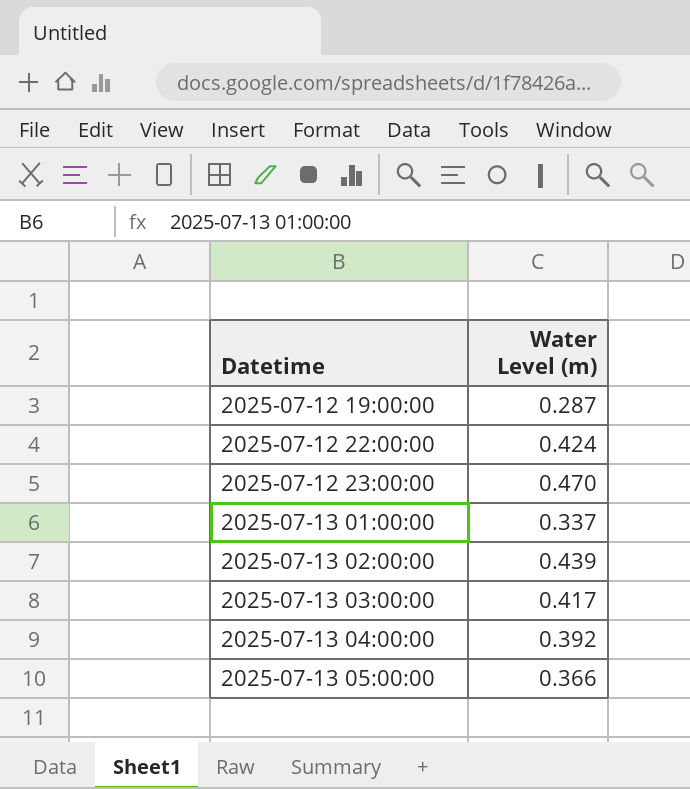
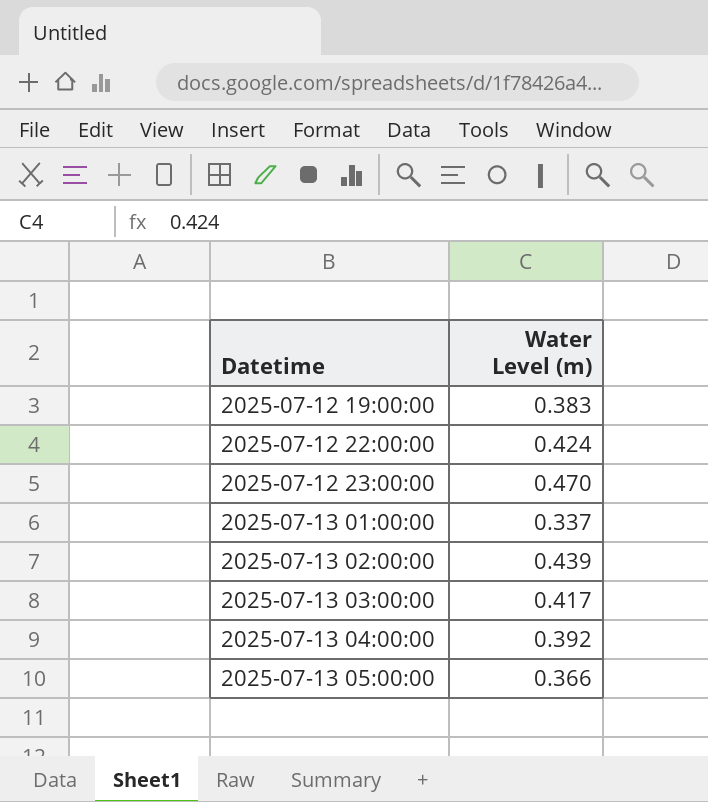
2025-07-12 19:00:00 | Water Level (m): 0.287 -> 0.383

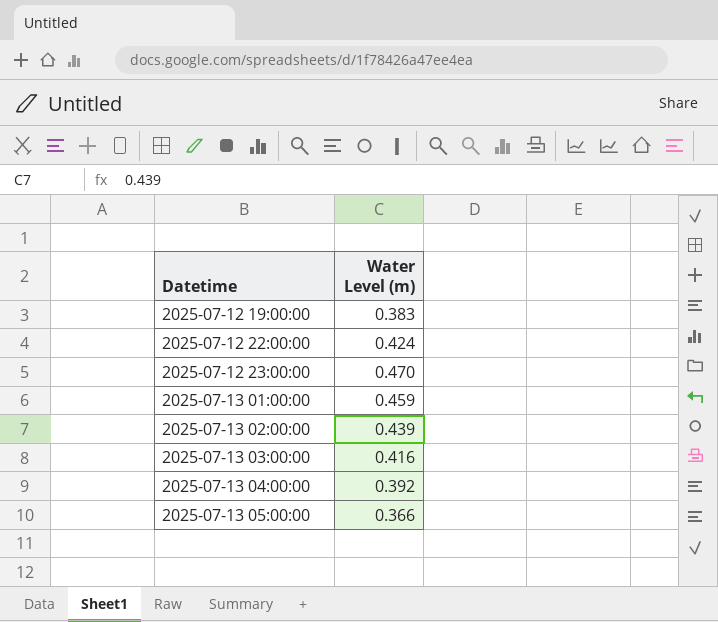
2025-07-13 01:00:00 | Water Level (m): 0.337 -> 0.459
2025-07-13 03:00:00 | Water Level (m): 0.417 -> 0.416

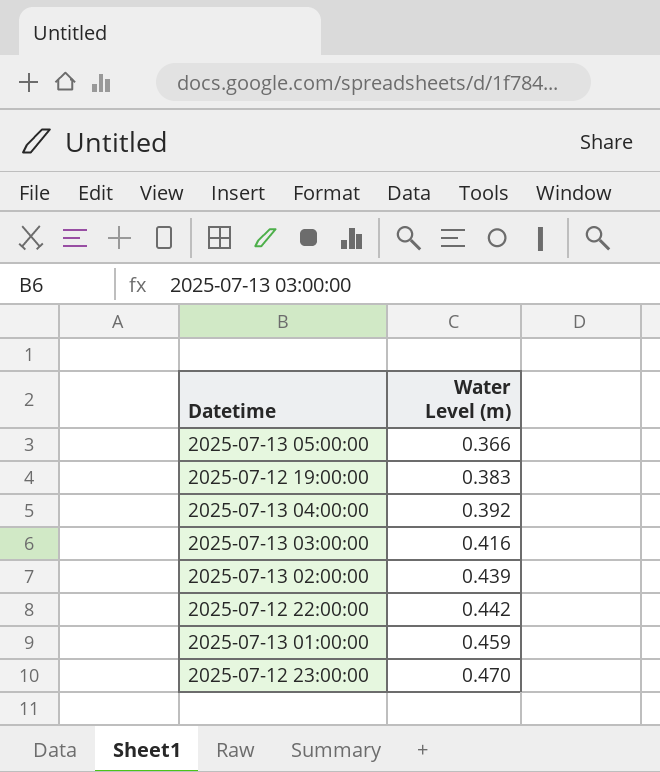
row order: Datetime ascending -> Water Level (m) ascending
2025-07-12 22:00:00 | Water Level (m): 0.424 -> 0.442

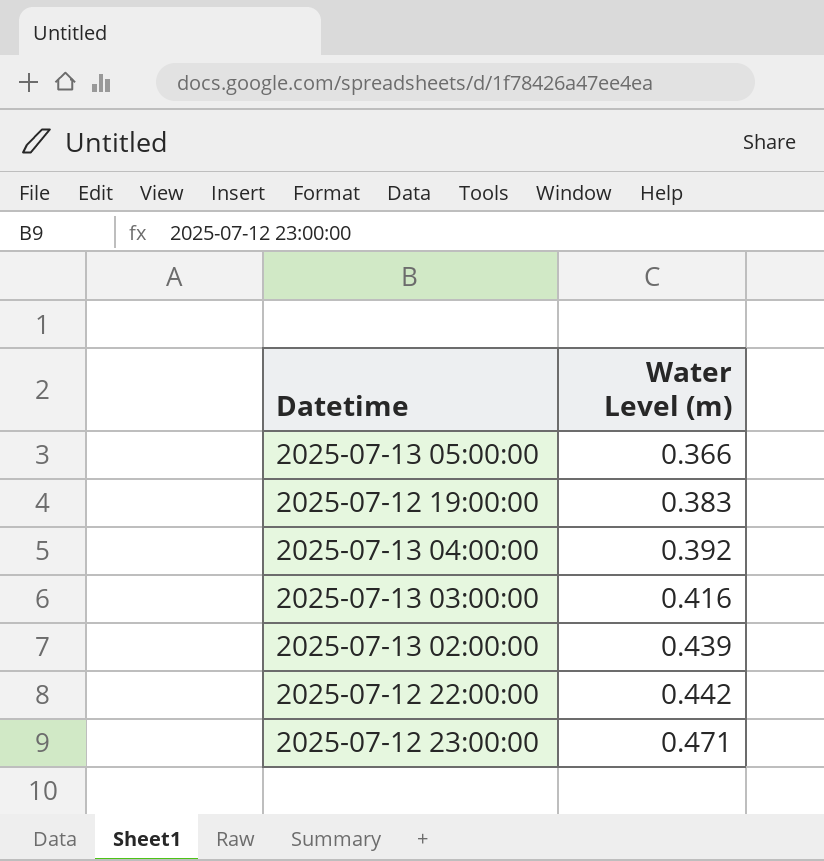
row 2025-07-13 01:00:00: 0.459 -> none
2025-07-12 23:00:00 | Water Level (m): 0.470 -> 0.471

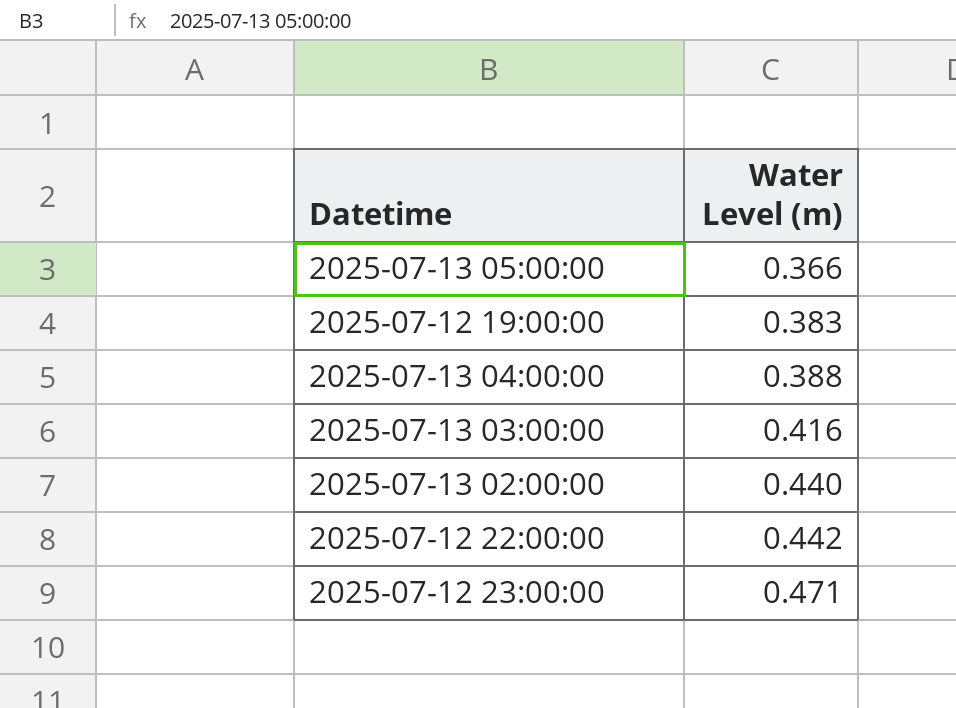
2025-07-13 04:00:00 | Water Level (m): 0.392 -> 0.388
2025-07-13 02:00:00 | Water Level (m): 0.439 -> 0.440

